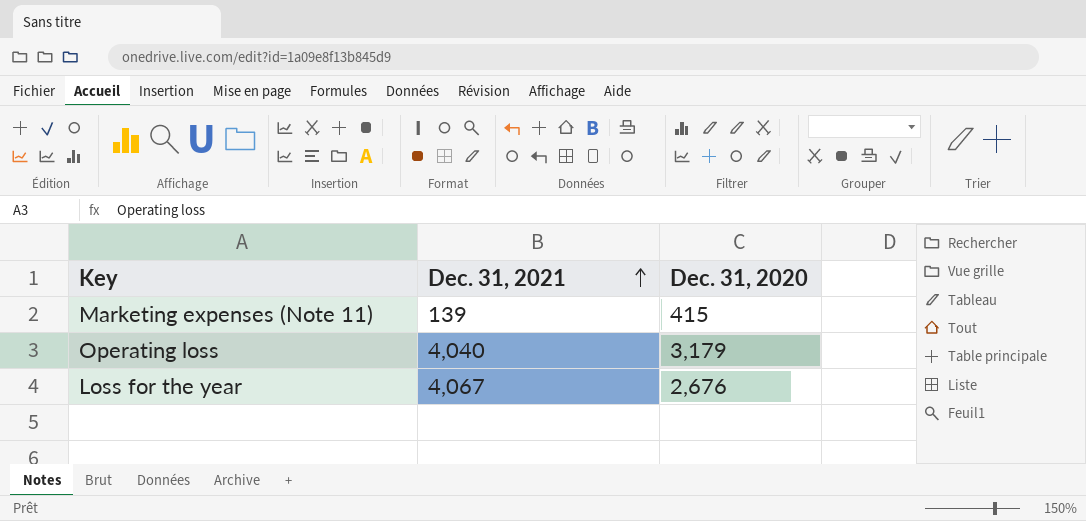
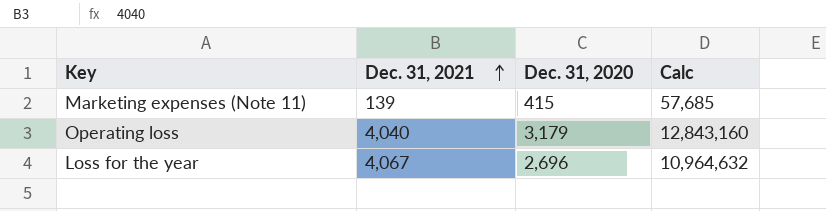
column Calc | formula: none -> [Dec. 31, 2021] * [Dec. 31, 2020]
Loss for the year | Dec. 31, 2020: 2,676 -> 2,696

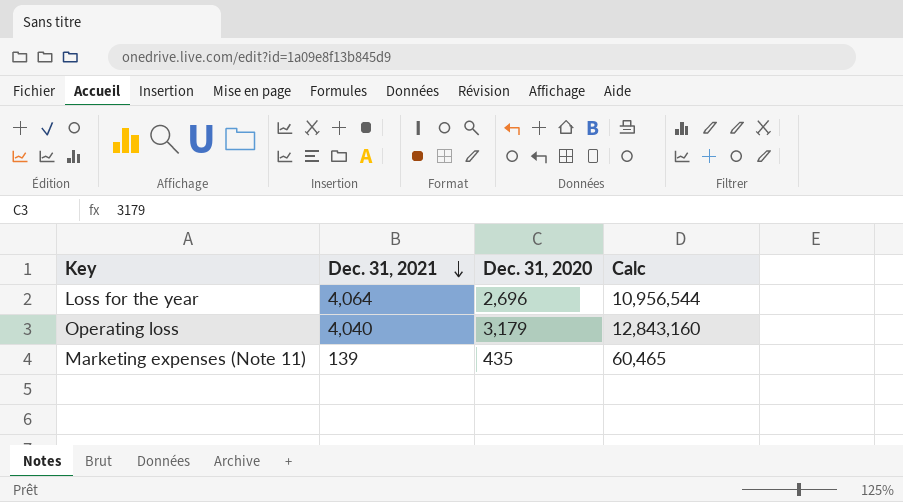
row order: Dec. 31, 2021 ascending -> Dec. 31, 2021 descending
Loss for the year | Dec. 31, 2021: 4,067 -> 4,064
Loss for the year | Calc: 10,964,632 -> 10,956,544
Marketing expenses (Note 11) | Dec. 31, 2020: 415 -> 435
Marketing expenses (Note 11) | Calc: 57,685 -> 60,465

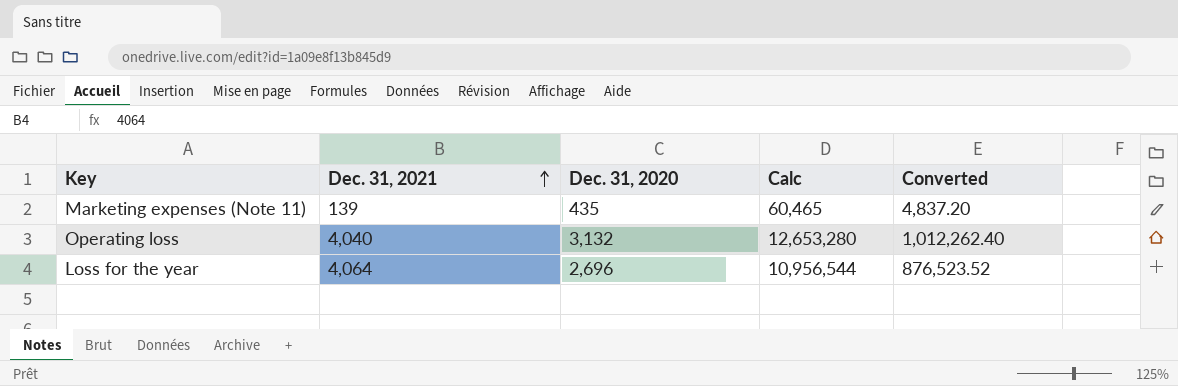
row order: Dec. 31, 2021 descending -> Dec. 31, 2021 ascending
column Converted | formula: none -> [Calc] * 0.08
Operating loss | Dec. 31, 2020: 3,179 -> 3,132
Operating loss | Calc: 12,843,160 -> 12,653,280

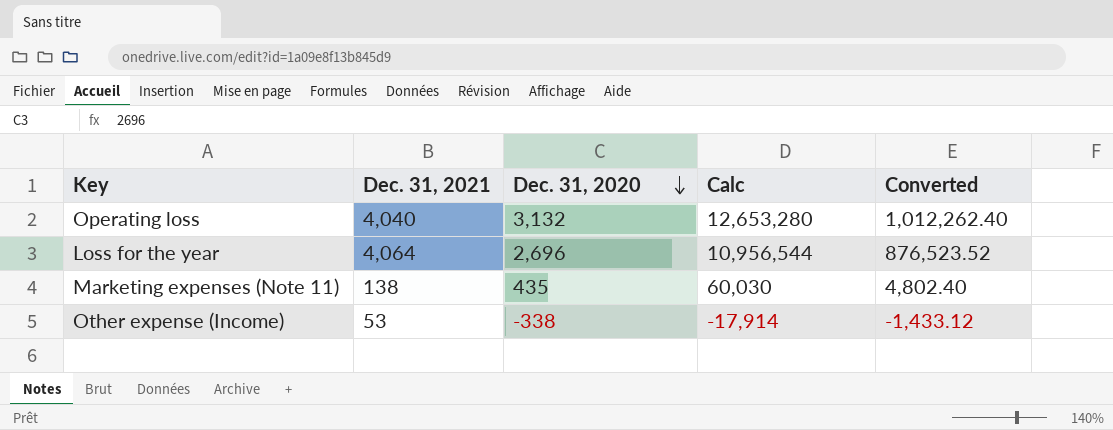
row order: Dec. 31, 2021 ascending -> Dec. 31, 2020 descending
Marketing expenses (Note 11) | Dec. 31, 2021: 139 -> 138
Marketing expenses (Note 11) | Calc: 60,465 -> 60,030
Marketing expenses (Note 11) | Converted: 4,837.20 -> 4,802.40
row Other expense (Income): none -> 53 | -338 | -17,914 | -1,433.12

